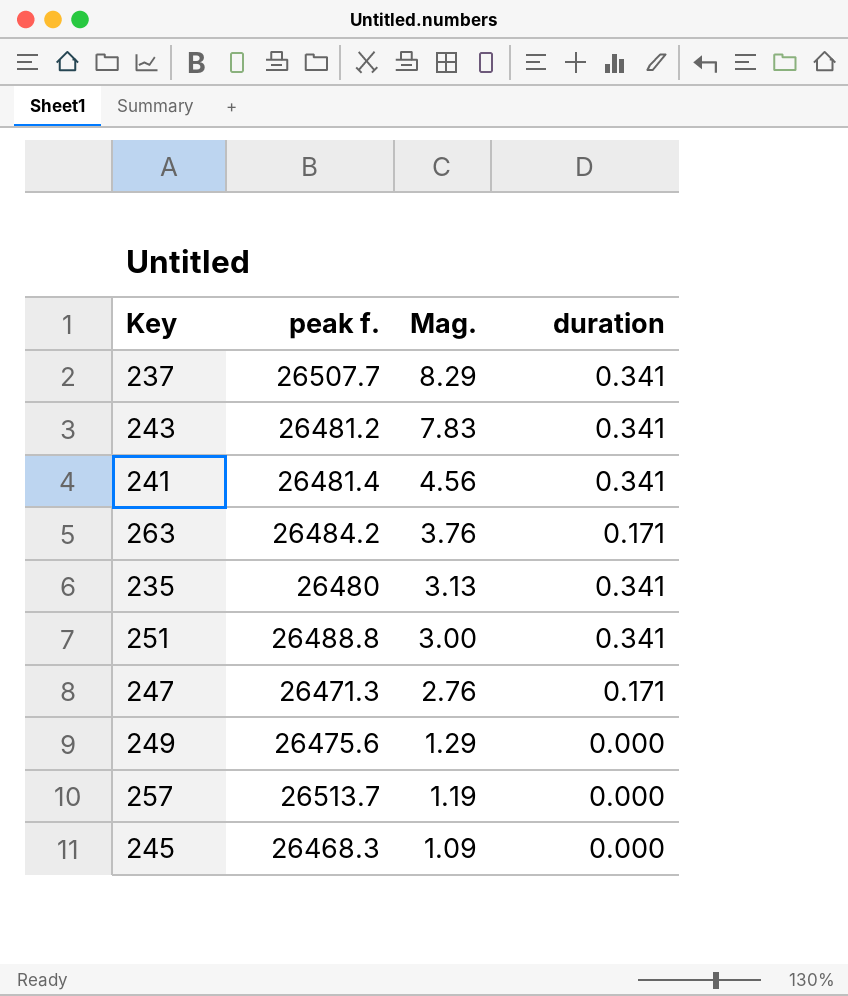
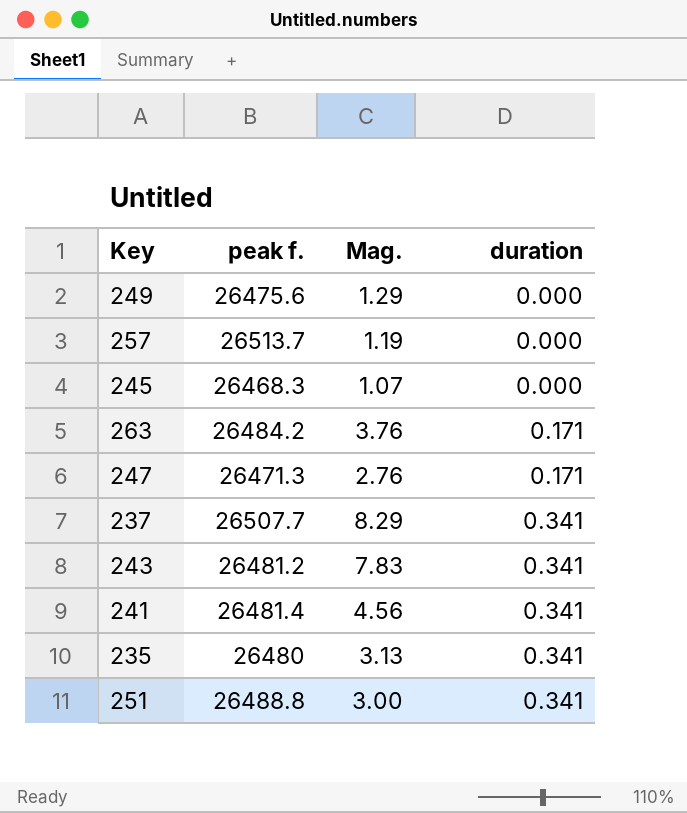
row order: Mag. descending -> duration ascending
245 | Mag.: 1.09 -> 1.07

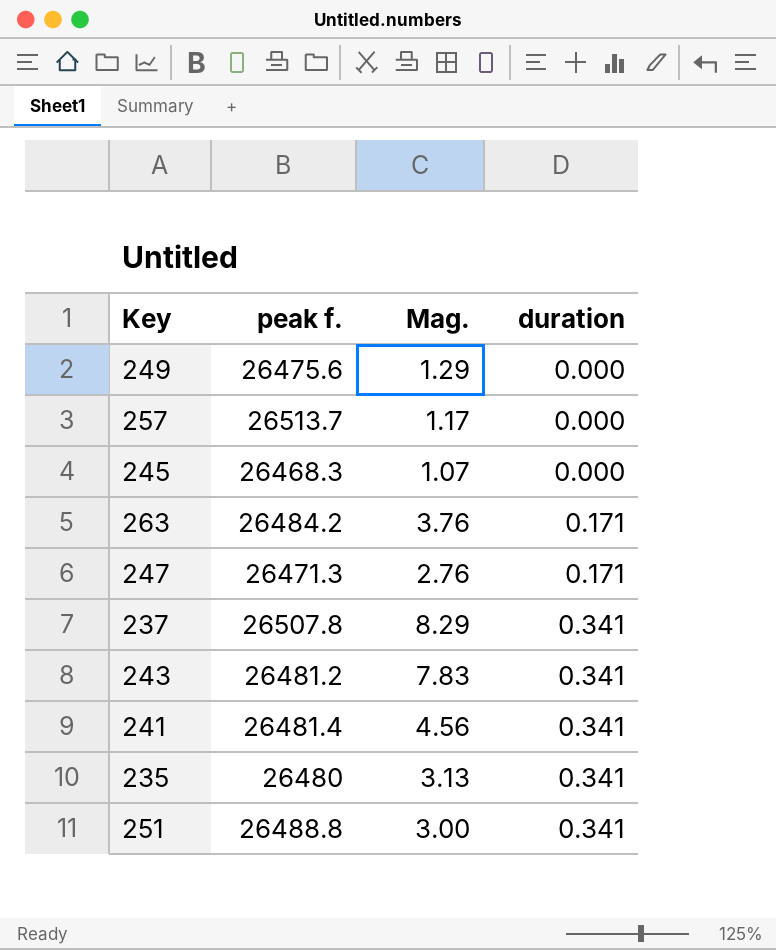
257 | Mag.: 1.19 -> 1.17
237 | peak f.: 26507.7 -> 26507.8

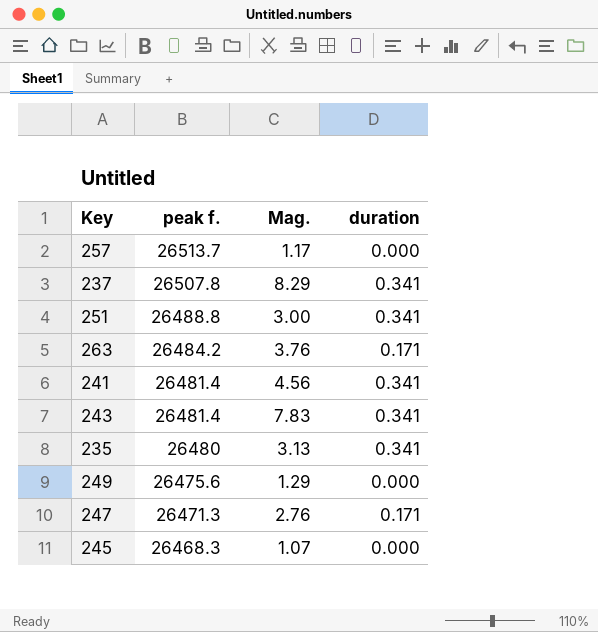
row order: duration ascending -> peak f. descending
243 | peak f.: 26481.2 -> 26481.4

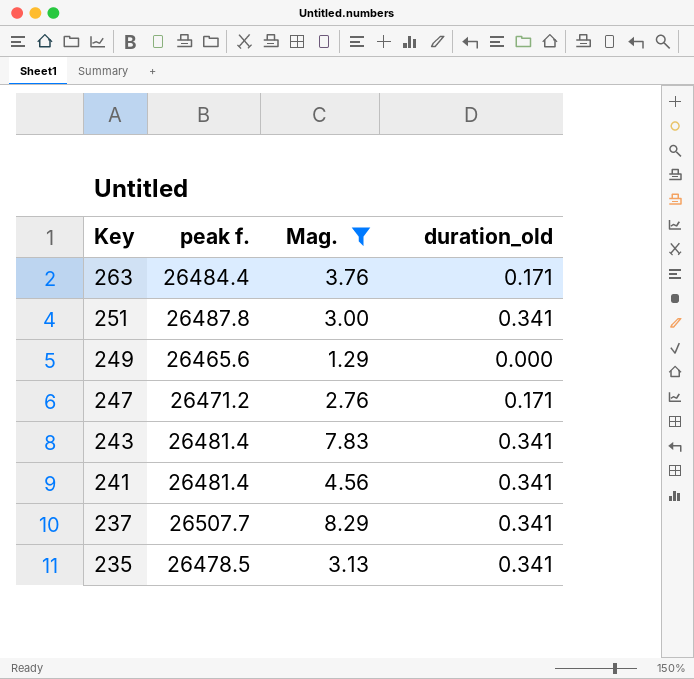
filter: none -> Mag. >= 1.29
row order: peak f. descending -> Key descending
column name: duration -> duration_old
263 | peak f.: 26484.2 -> 26484.4
251 | peak f.: 26488.8 -> 26487.8
249 | peak f.: 26475.6 -> 26465.6
247 | peak f.: 26471.3 -> 26471.2
237 | peak f.: 26507.8 -> 26507.7
235 | peak f.: 26480 -> 26478.5

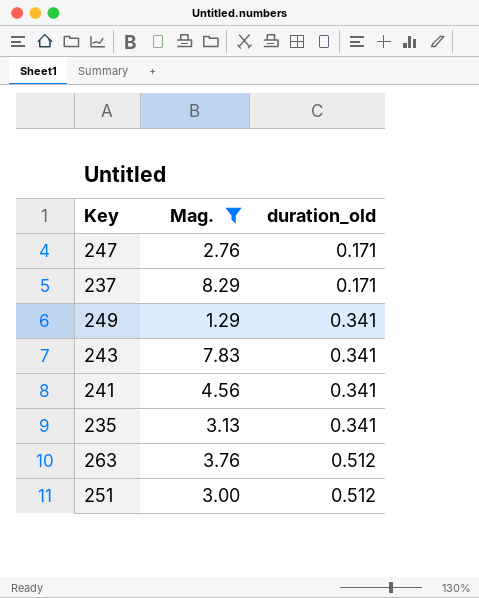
row order: Key descending -> duration_old ascending
column peak f. | position: 2 -> none
237 | duration_old: 0.341 -> 0.171
249 | duration_old: 0.000 -> 0.341
263 | duration_old: 0.171 -> 0.512
251 | duration_old: 0.341 -> 0.512

